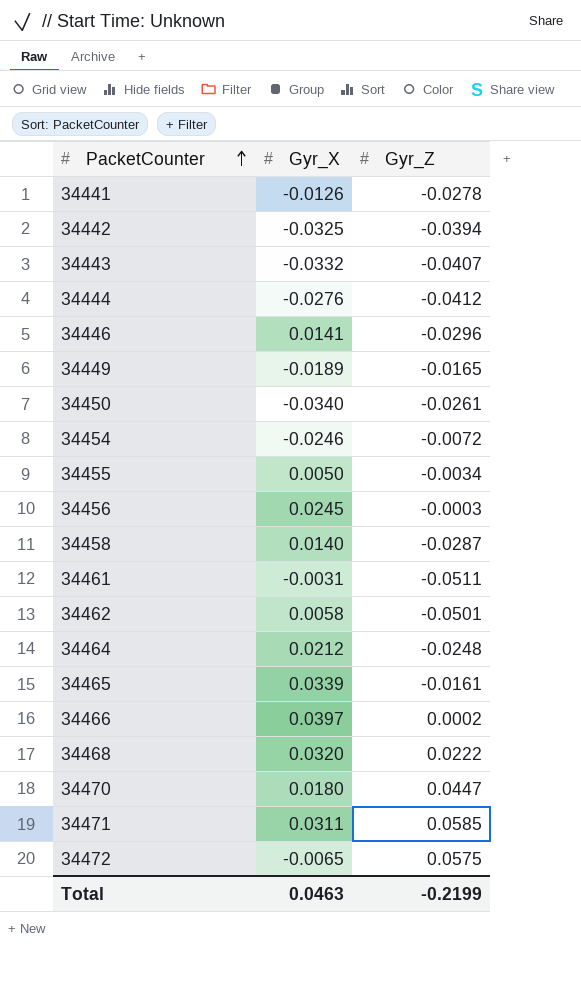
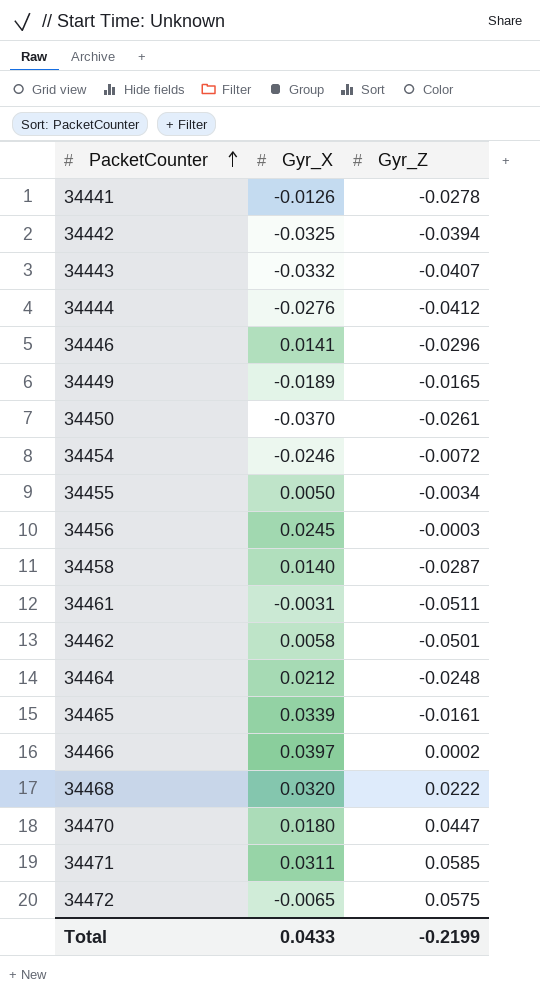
34450 | Gyr_X: -0.0340 -> -0.0370
Total | Gyr_X: 0.0463 -> 0.0433

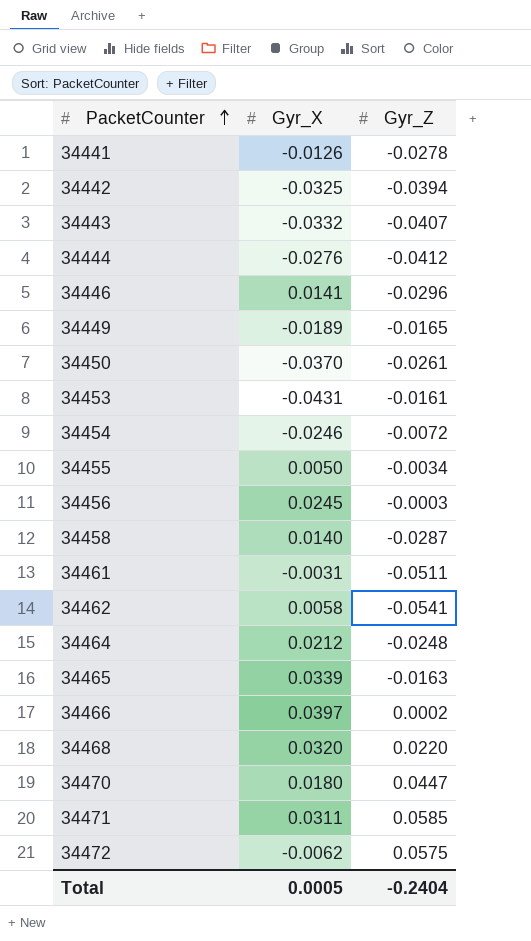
row 34453: none -> -0.0431 | -0.0161
34462 | Gyr_Z: -0.0501 -> -0.0541
34465 | Gyr_Z: -0.0161 -> -0.0163
34468 | Gyr_Z: 0.0222 -> 0.0220
34472 | Gyr_X: -0.0065 -> -0.0062
Total | Gyr_X: 0.0433 -> 0.0005
Total | Gyr_Z: -0.2199 -> -0.2404

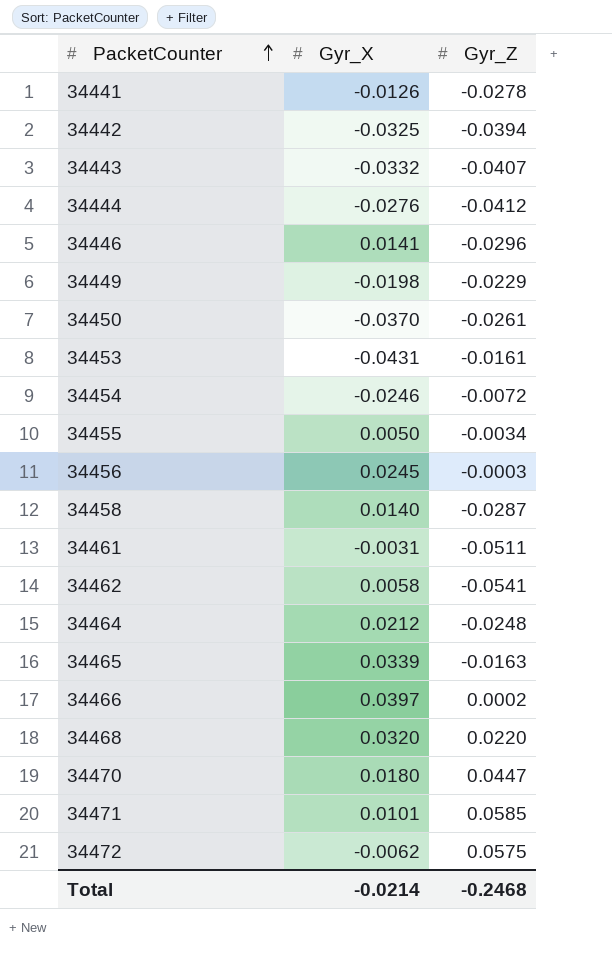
34449 | Gyr_X: -0.0189 -> -0.0198
34449 | Gyr_Z: -0.0165 -> -0.0229
34471 | Gyr_X: 0.0311 -> 0.0101
Total | Gyr_X: 0.0005 -> -0.0214
Total | Gyr_Z: -0.2404 -> -0.2468

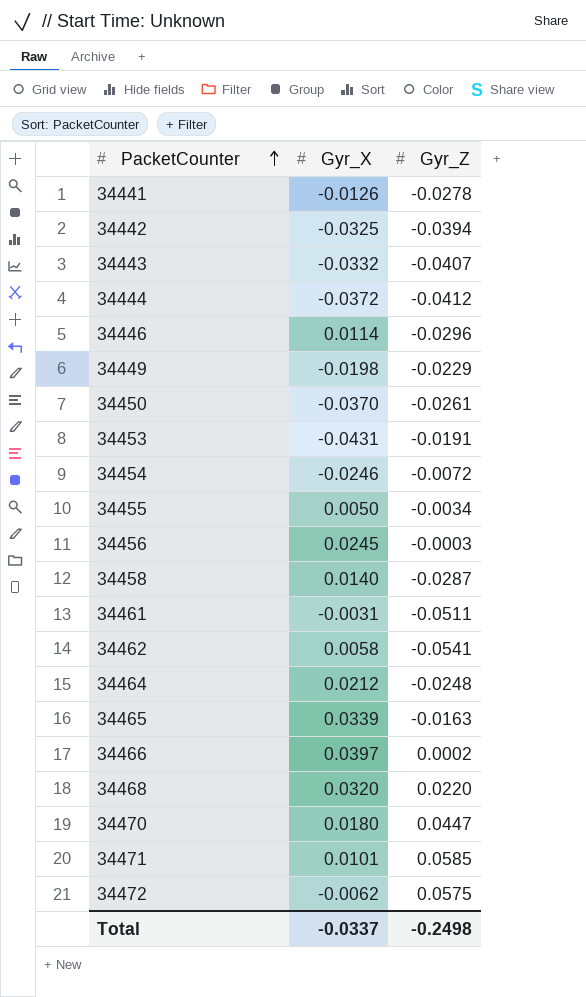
34444 | Gyr_X: -0.0276 -> -0.0372
34446 | Gyr_X: 0.0141 -> 0.0114
34453 | Gyr_Z: -0.0161 -> -0.0191
Total | Gyr_X: -0.0214 -> -0.0337
Total | Gyr_Z: -0.2468 -> -0.2498

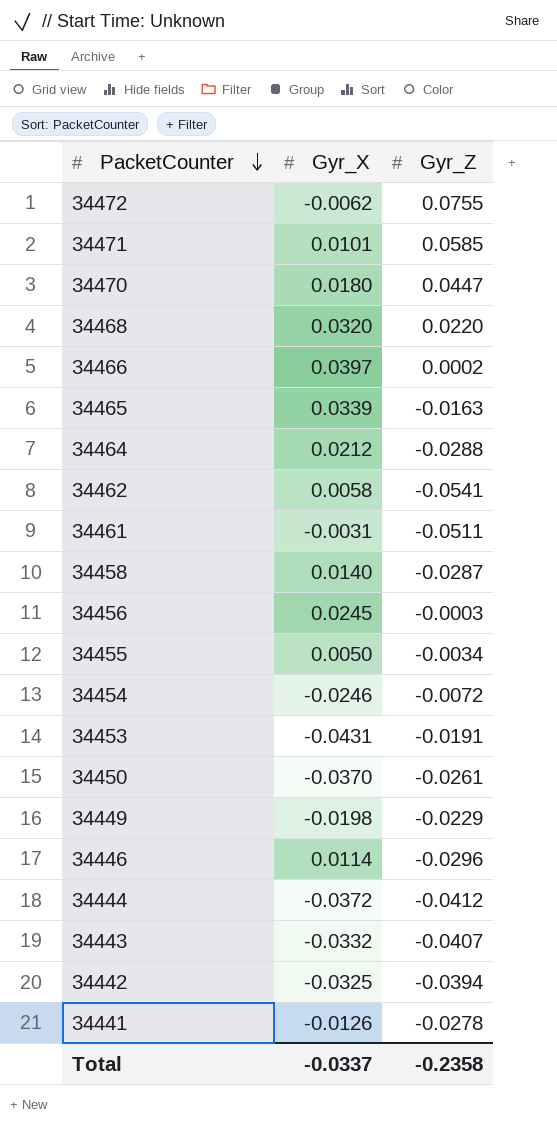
row order: PacketCounter ascending -> PacketCounter descending
34472 | Gyr_Z: 0.0575 -> 0.0755
34464 | Gyr_Z: -0.0248 -> -0.0288
Total | Gyr_Z: -0.2498 -> -0.2358

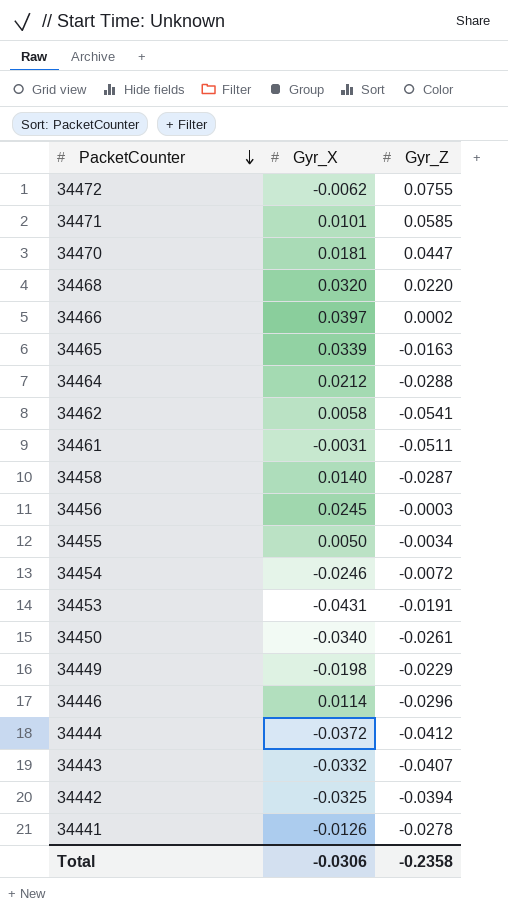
34470 | Gyr_X: 0.0180 -> 0.0181
34450 | Gyr_X: -0.0370 -> -0.0340
Total | Gyr_X: -0.0337 -> -0.0306

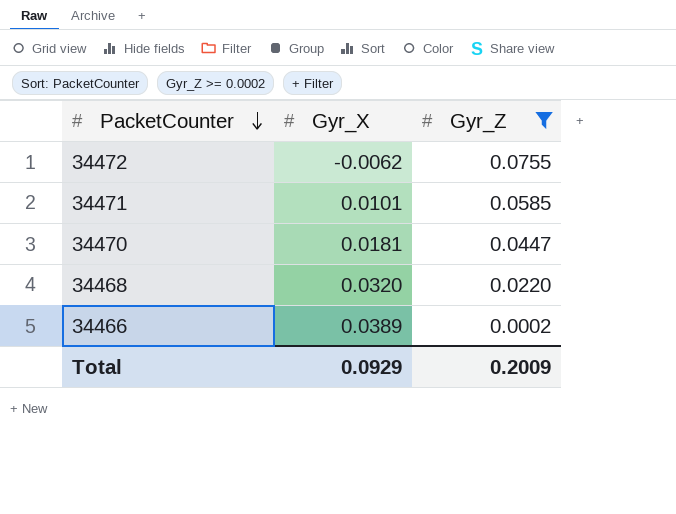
filter: none -> Gyr_Z >= 0.0002
34466 | Gyr_X: 0.0397 -> 0.0389
Total | Gyr_X: -0.0306 -> 0.0929
Total | Gyr_Z: -0.2358 -> 0.2009

